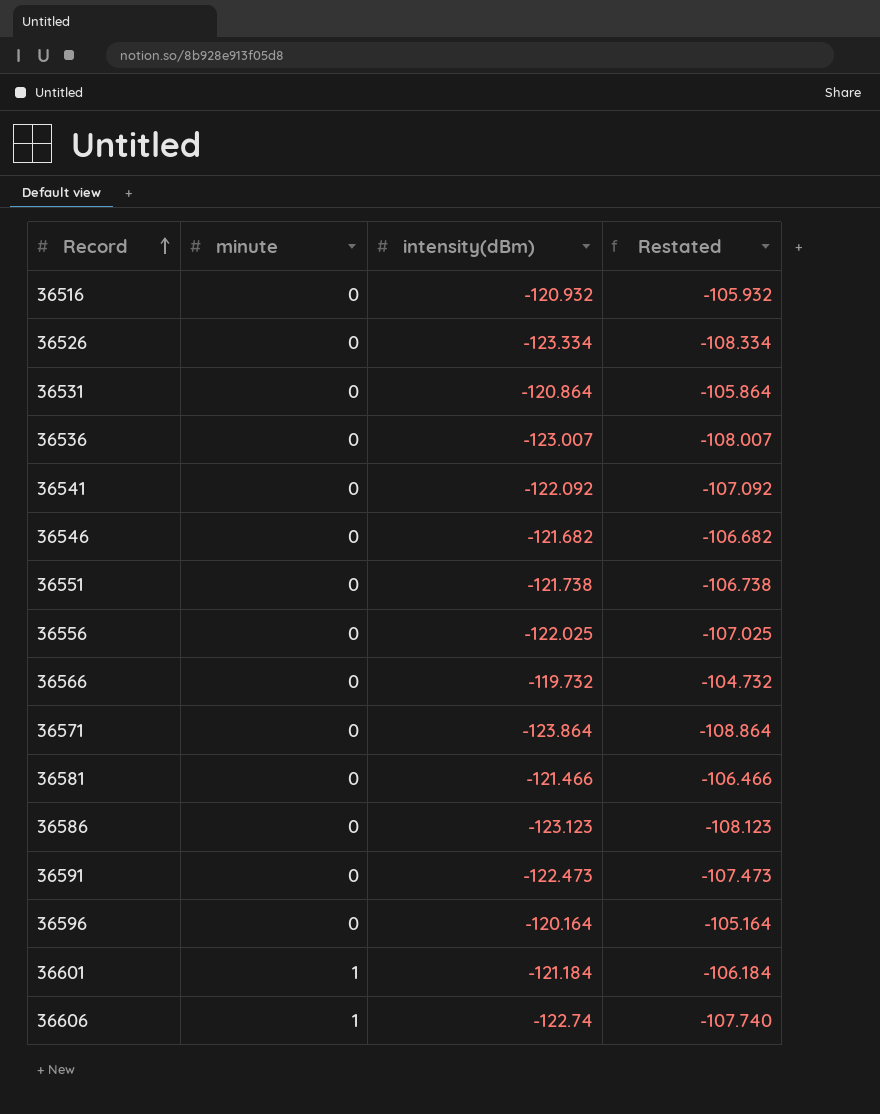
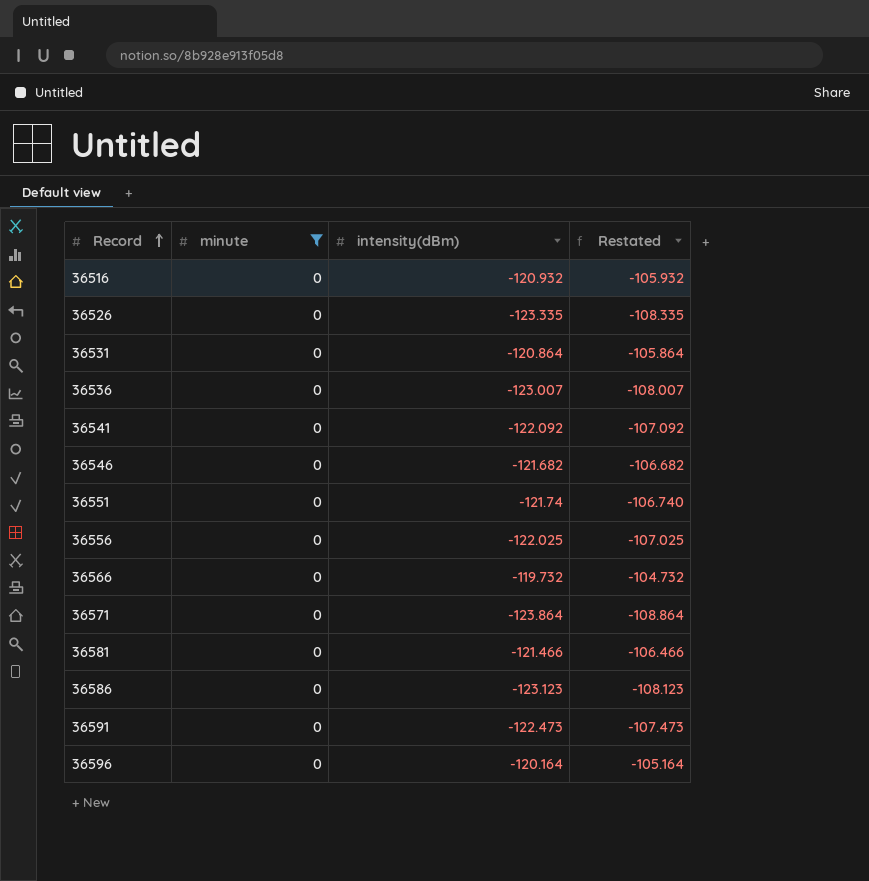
filter: none -> minute = 0
36526 | intensity(dBm): -123.334 -> -123.335
36526 | Restated: -108.334 -> -108.335
36551 | intensity(dBm): -121.738 -> -121.74
36551 | Restated: -106.738 -> -106.740

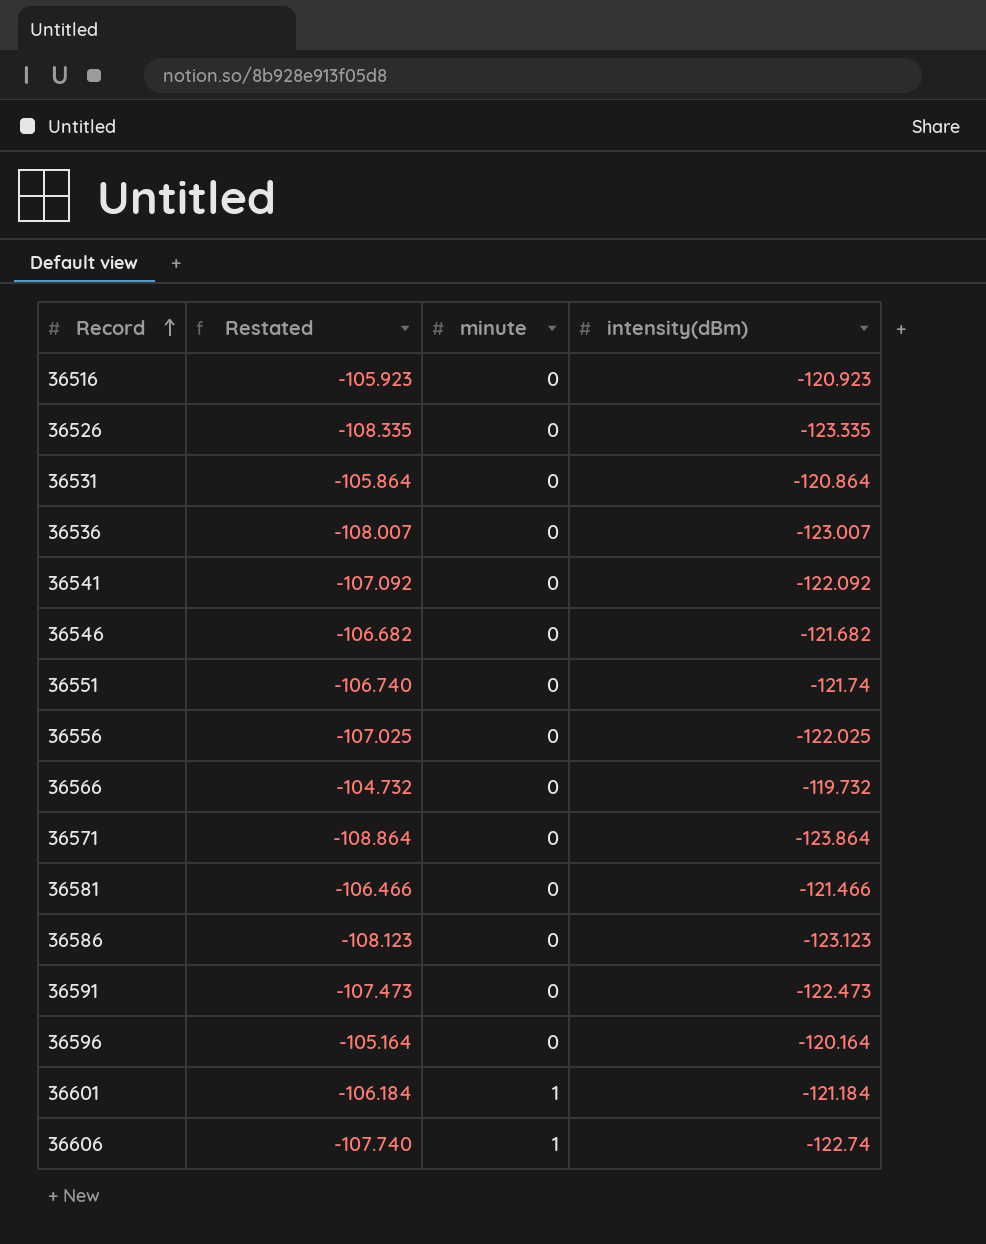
filter: minute = 0 -> none
column Restated | position: 4 -> 2
36516 | Restated: -105.932 -> -105.923
36516 | intensity(dBm): -120.932 -> -120.923

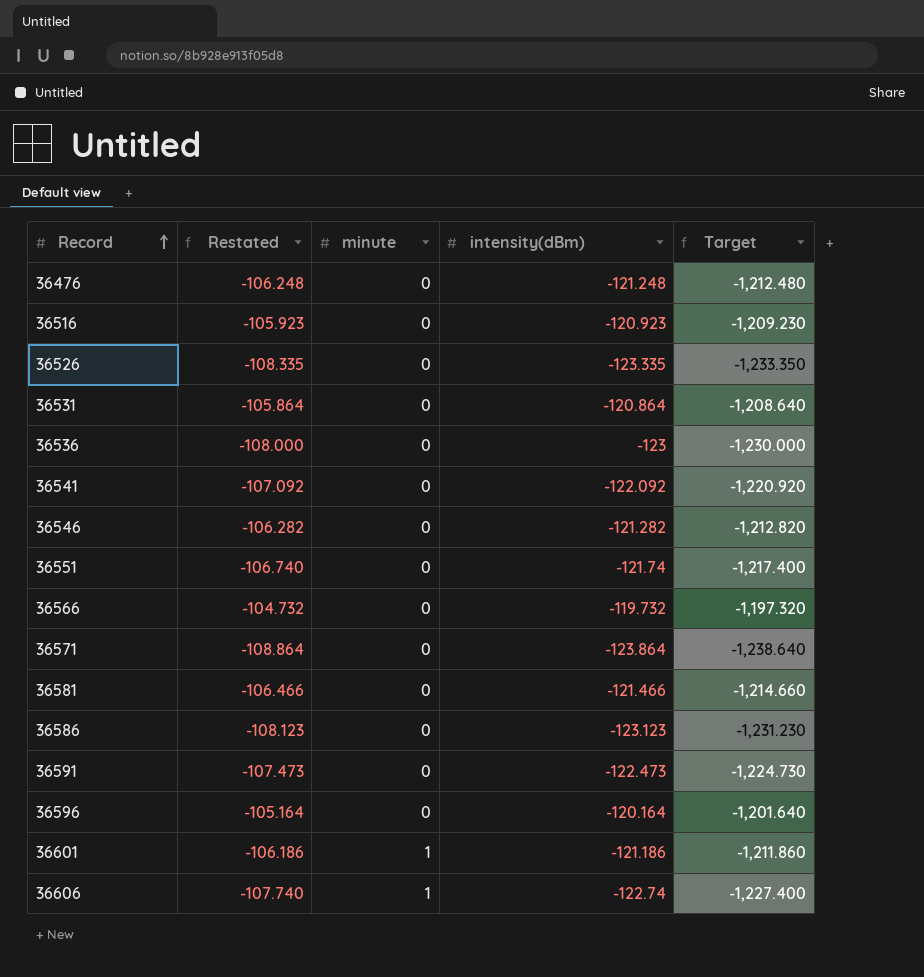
column Target | formula: none -> [intensity(dBm)] * 10
row 36556: -107.025 | 0 | -122.025 -> none
row 36476: none -> -106.248 | 0 | -121.248 | -1,212.480
36536 | Restated: -108.007 -> -108.000
36536 | intensity(dBm): -123.007 -> -123
36546 | Restated: -106.682 -> -106.282
36546 | intensity(dBm): -121.682 -> -121.282
36601 | Restated: -106.184 -> -106.186
36601 | intensity(dBm): -121.184 -> -121.186

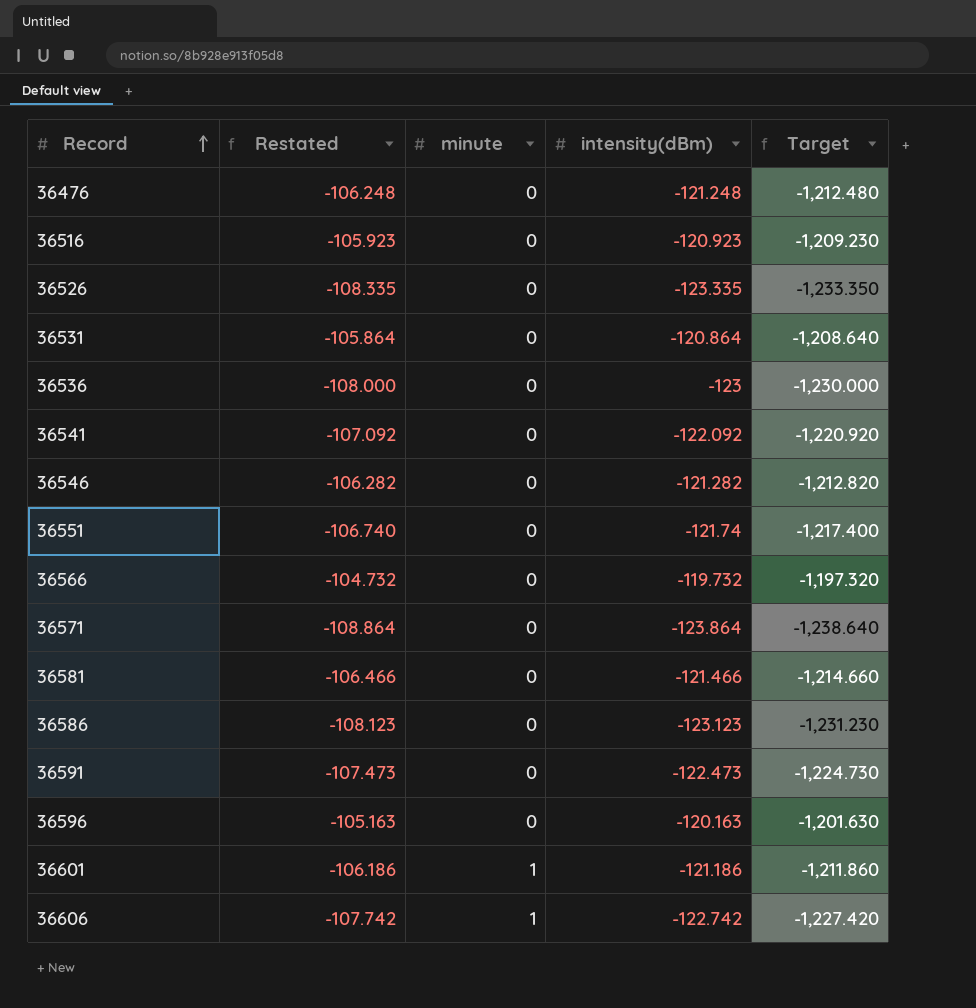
36596 | Restated: -105.164 -> -105.163
36596 | intensity(dBm): -120.164 -> -120.163
36596 | Target: -1,201.640 -> -1,201.630
36606 | Restated: -107.740 -> -107.742
36606 | intensity(dBm): -122.74 -> -122.742
36606 | Target: -1,227.400 -> -1,227.420

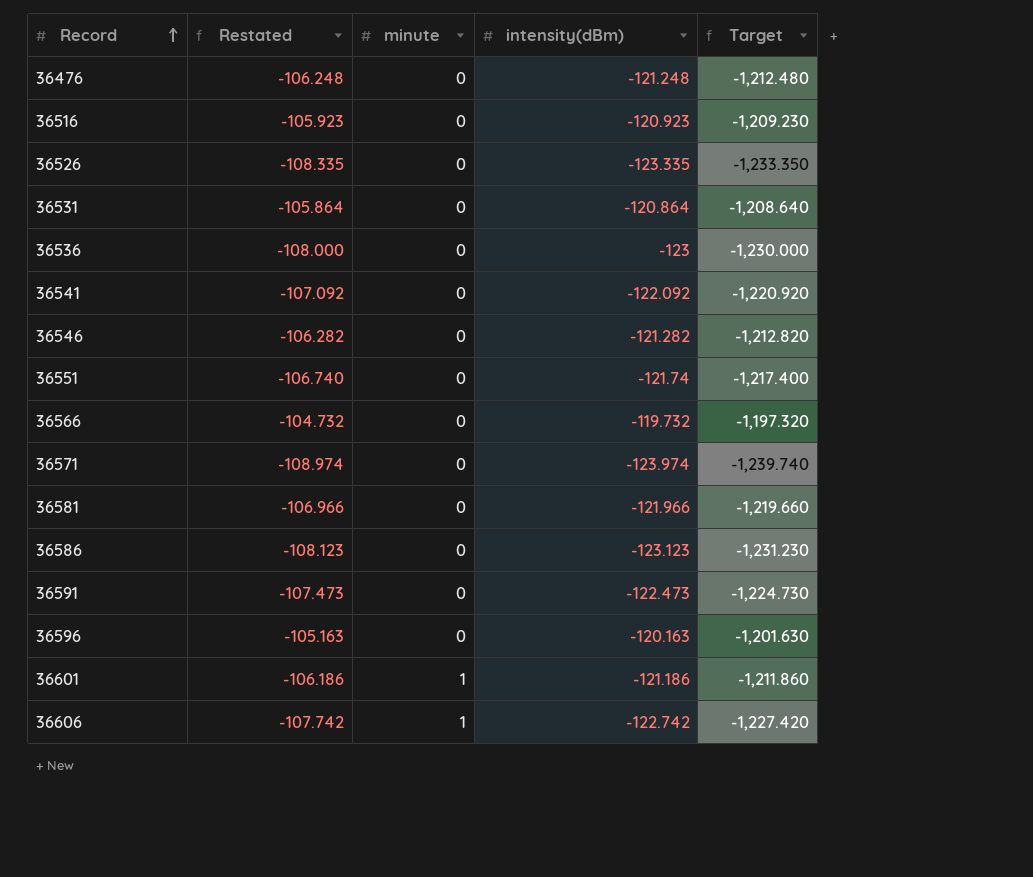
36571 | Restated: -108.864 -> -108.974
36571 | intensity(dBm): -123.864 -> -123.974
36571 | Target: -1,238.640 -> -1,239.740
36581 | Restated: -106.466 -> -106.966
36581 | intensity(dBm): -121.466 -> -121.966
36581 | Target: -1,214.660 -> -1,219.660

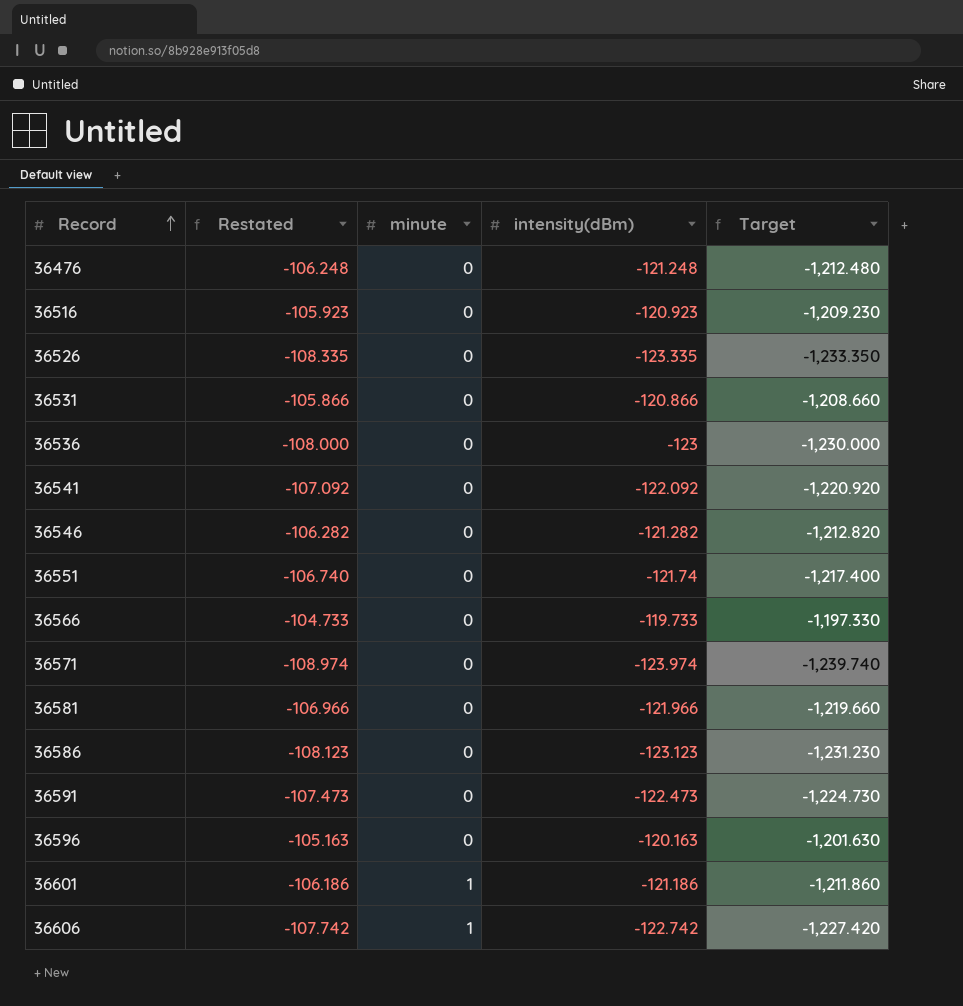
36531 | Restated: -105.864 -> -105.866
36531 | intensity(dBm): -120.864 -> -120.866
36531 | Target: -1,208.640 -> -1,208.660
36566 | Restated: -104.732 -> -104.733
36566 | intensity(dBm): -119.732 -> -119.733
36566 | Target: -1,197.320 -> -1,197.330

